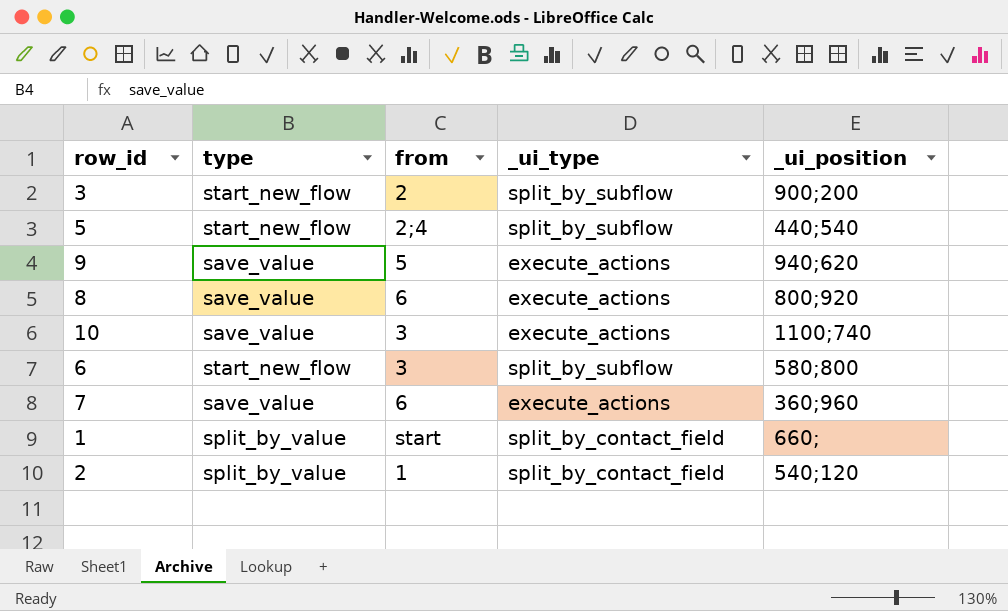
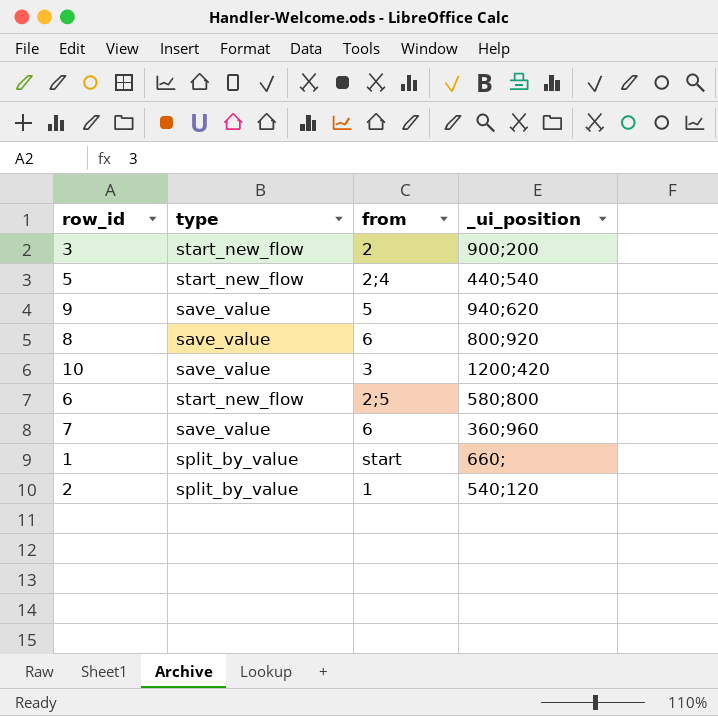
column _ui_type | position: 4 -> none
10 | _ui_position: 1100;740 -> 1200;420
6 | from: 3 -> 2;5

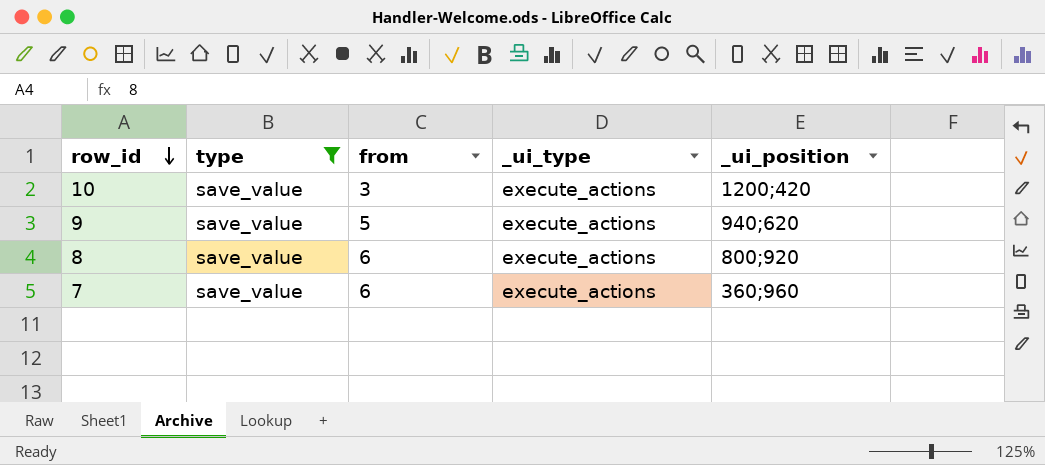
filter: none -> type = save_value
row order: none -> row_id descending
column _ui_type | position: none -> 4

